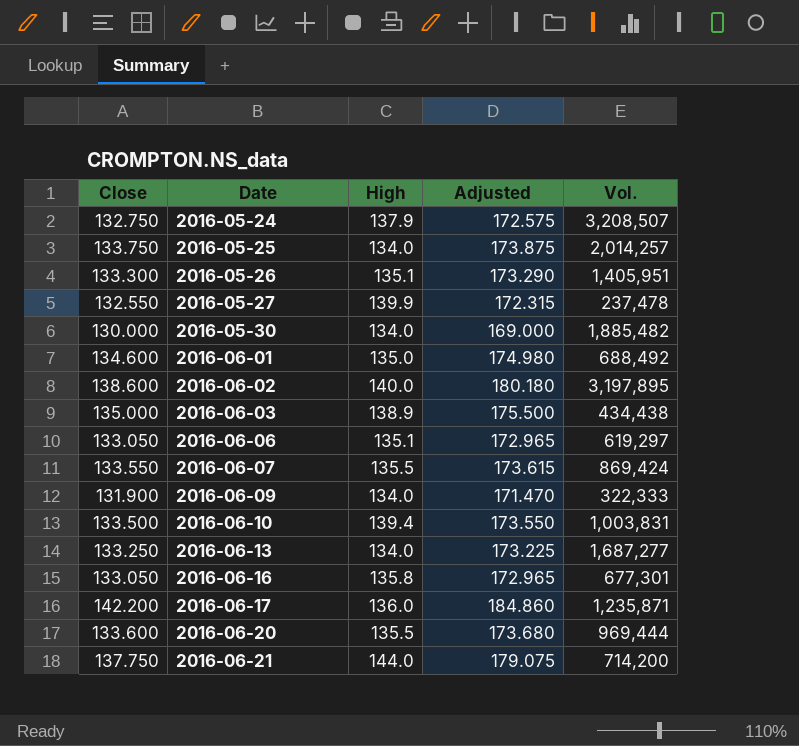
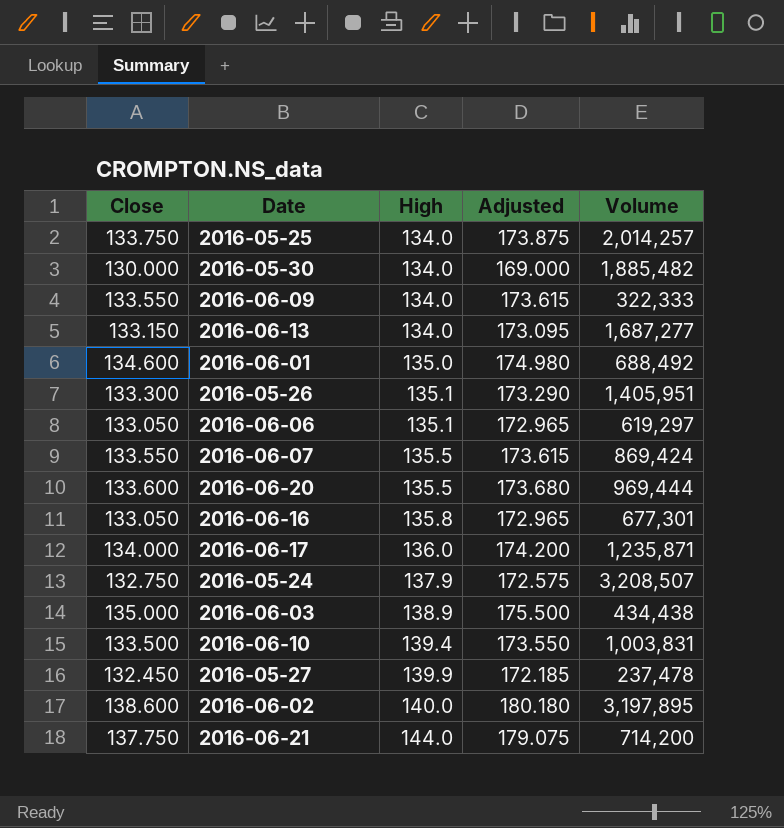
row order: Date ascending -> High ascending
column name: Vol. -> Volume
2016-06-09 | Close: 131.900 -> 133.550
2016-06-09 | Adjusted: 171.470 -> 173.615
2016-06-13 | Close: 133.250 -> 133.150
2016-06-13 | Adjusted: 173.225 -> 173.095
2016-06-17 | Close: 142.200 -> 134.000
2016-06-17 | Adjusted: 184.860 -> 174.200
2016-05-27 | Close: 132.550 -> 132.450
2016-05-27 | Adjusted: 172.315 -> 172.185

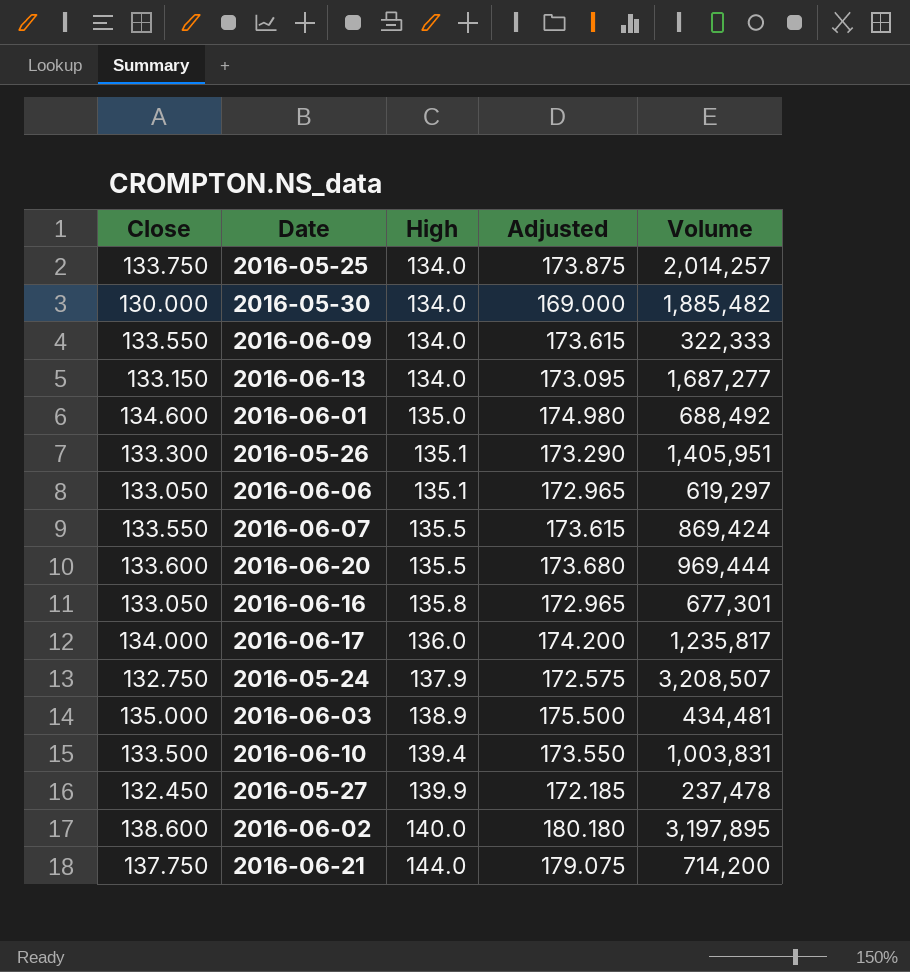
2016-06-17 | Volume: 1,235,871 -> 1,235,817
2016-06-03 | Volume: 434,438 -> 434,481

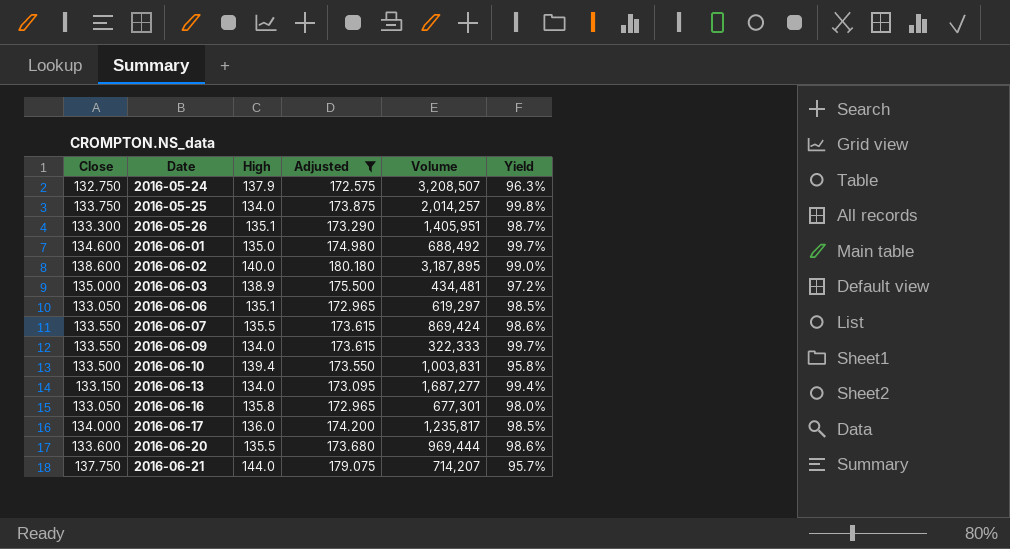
filter: none -> Adjusted >= 172.575
row order: High ascending -> Date ascending
column Yield | formula: none -> [Close] / [High]
2016-06-02 | Volume: 3,197,895 -> 3,187,895
2016-06-21 | Volume: 714,200 -> 714,207

